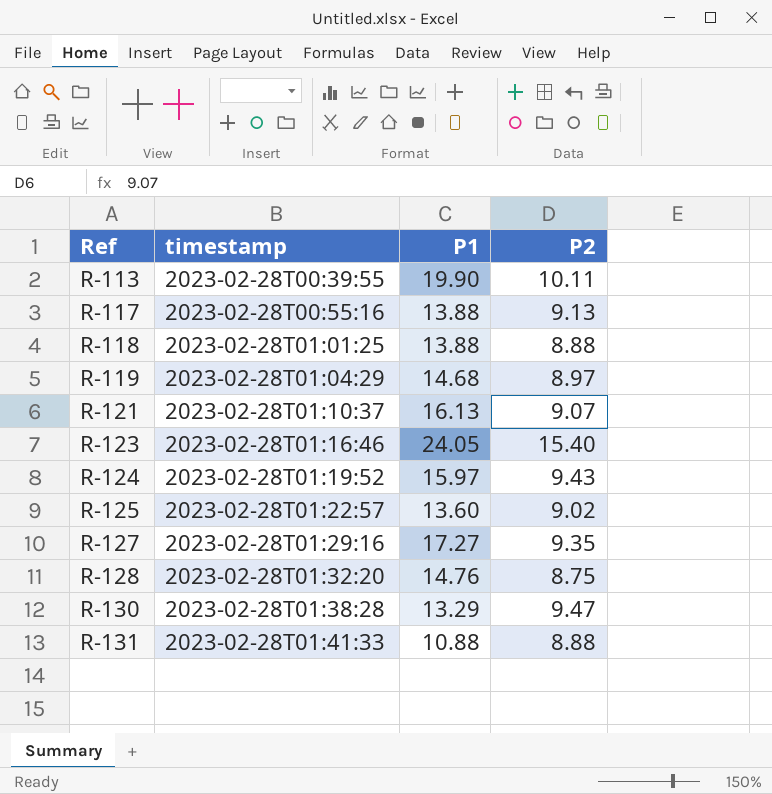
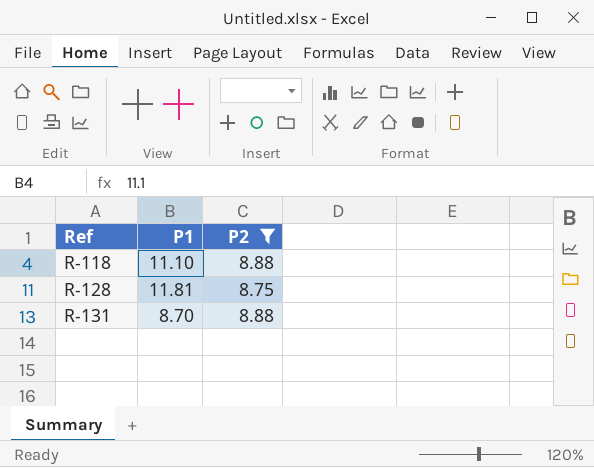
filter: none -> P2 <= 8.88
column timestamp | position: 2 -> none
R-118 | P1: 13.88 -> 11.10
R-128 | P1: 14.76 -> 11.81
R-131 | P1: 10.88 -> 8.70

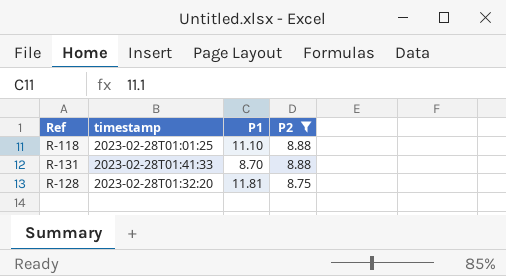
row order: Ref ascending -> P2 descending
column timestamp | position: none -> 2

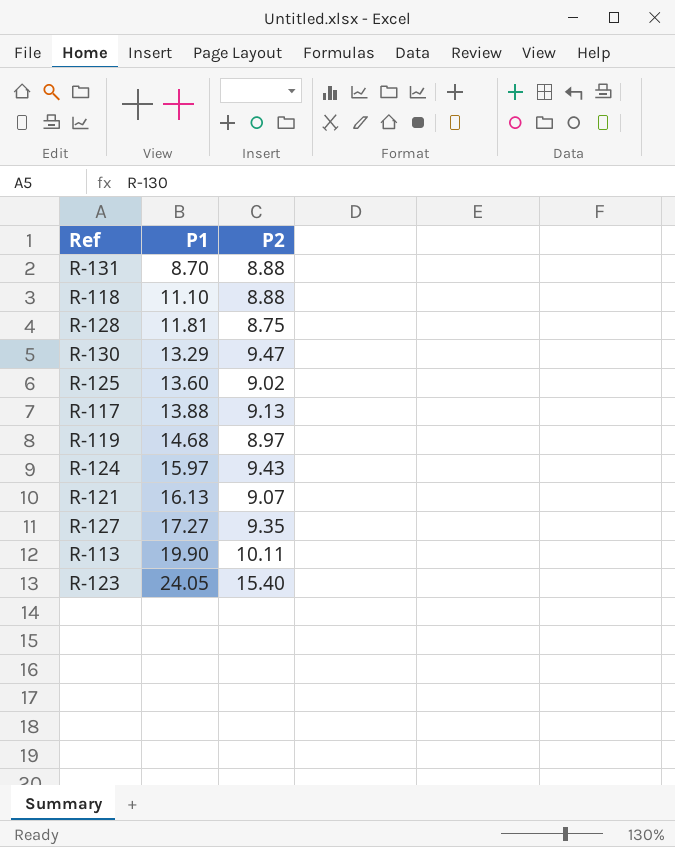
filter: P2 <= 8.88 -> none
row order: P2 descending -> P1 ascending
column timestamp | position: 2 -> none

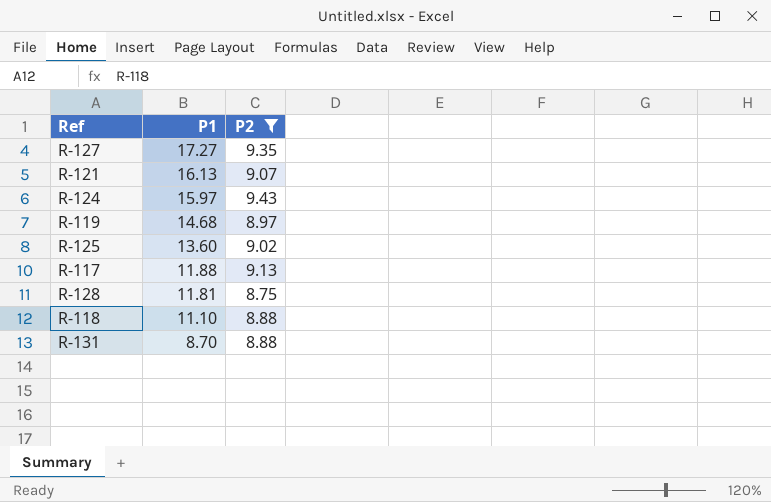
filter: none -> P2 <= 9.43
row order: P1 ascending -> P1 descending
R-117 | P1: 13.88 -> 11.88

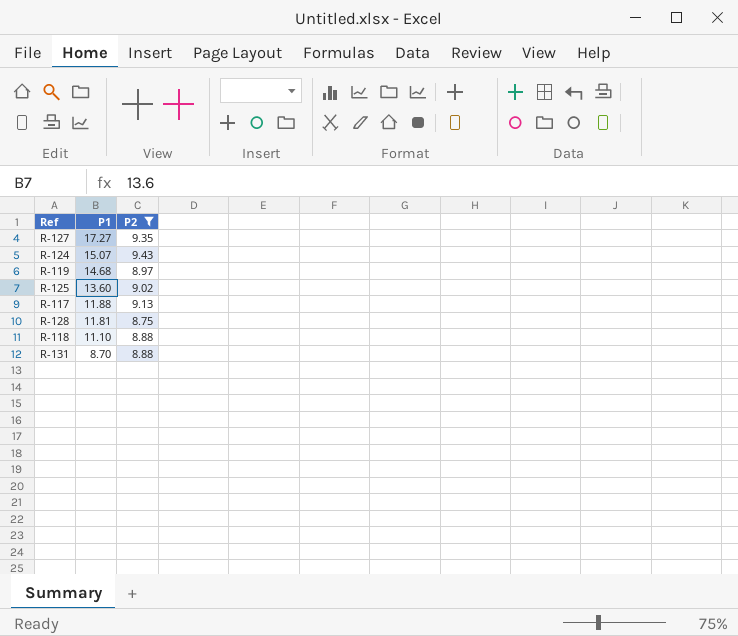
row R-121: 16.13 | 9.07 -> none
R-124 | P1: 15.97 -> 15.07

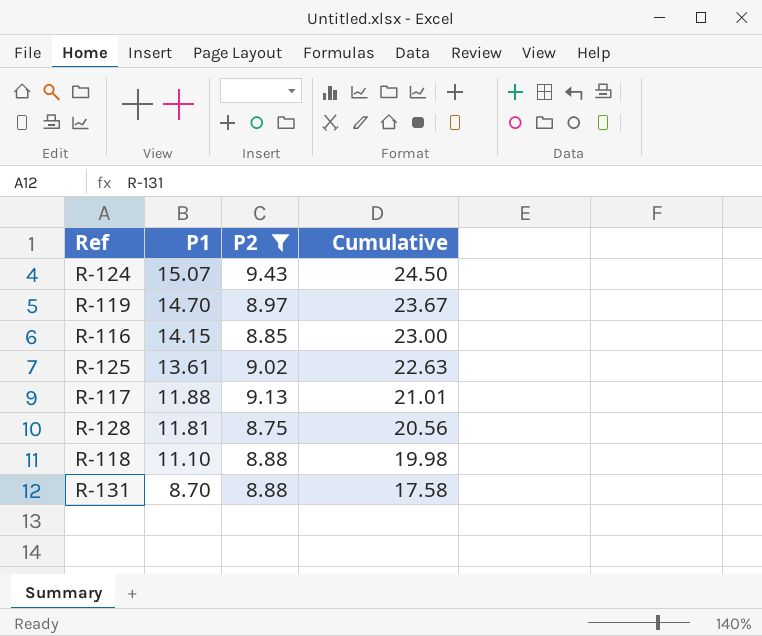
column Cumulative | formula: none -> [P1] + [P2]
row R-127: 17.27 | 9.35 -> none
R-119 | P1: 14.68 -> 14.70
row R-116: none -> 14.15 | 8.85 | 23.00
R-125 | P1: 13.60 -> 13.61

